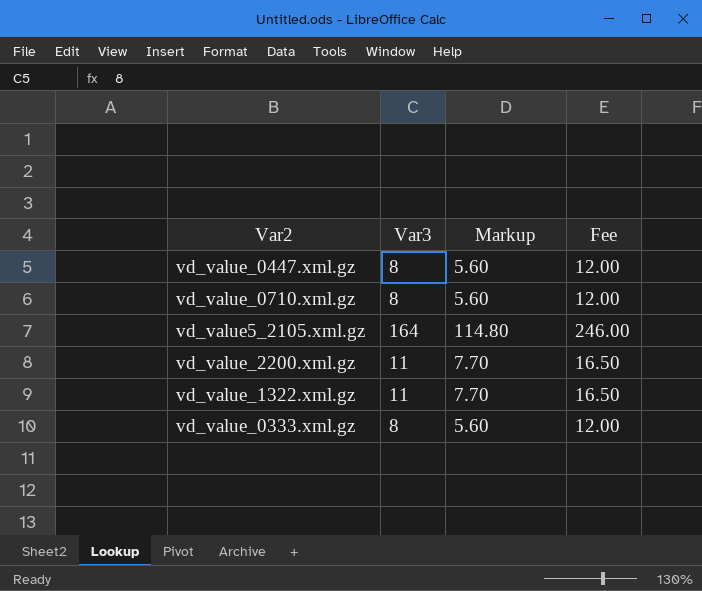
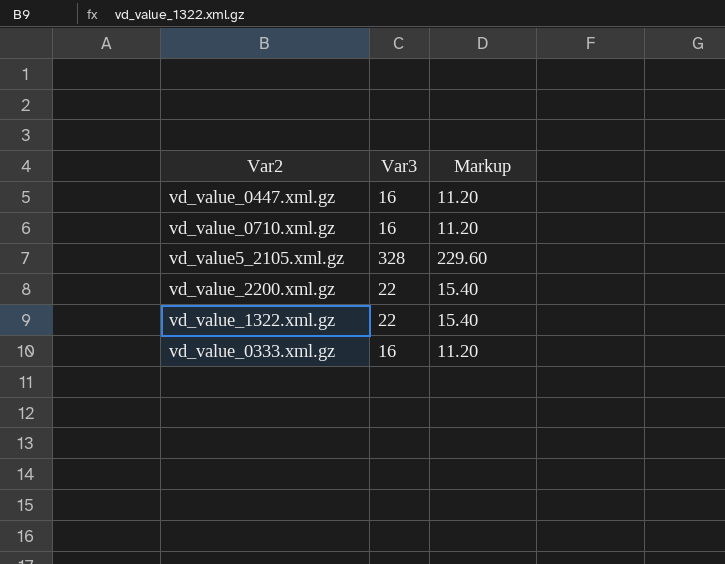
column Fee | formula: [Var3] * 1.5 -> none
vd_value_0447.xml.gz | Var3: 8 -> 16
vd_value_0447.xml.gz | Markup: 5.60 -> 11.20
vd_value_0710.xml.gz | Var3: 8 -> 16
vd_value_0710.xml.gz | Markup: 5.60 -> 11.20
vd_value5_2105.xml.gz | Var3: 164 -> 328
vd_value5_2105.xml.gz | Markup: 114.80 -> 229.60
vd_value_2200.xml.gz | Var3: 11 -> 22
vd_value_2200.xml.gz | Markup: 7.70 -> 15.40
vd_value_1322.xml.gz | Var3: 11 -> 22
vd_value_1322.xml.gz | Markup: 7.70 -> 15.40
vd_value_0333.xml.gz | Var3: 8 -> 16
vd_value_0333.xml.gz | Markup: 5.60 -> 11.20

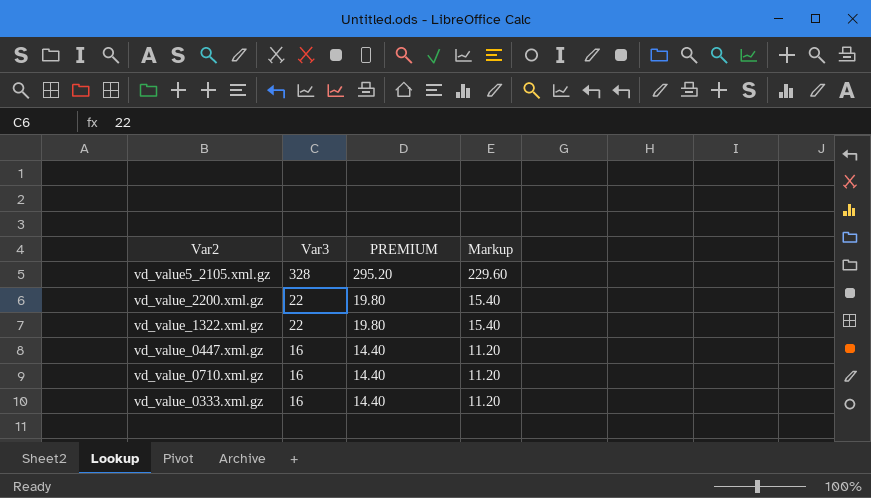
row order: none -> Var3 descending
column PREMIUM | formula: none -> [Var3] * 0.9

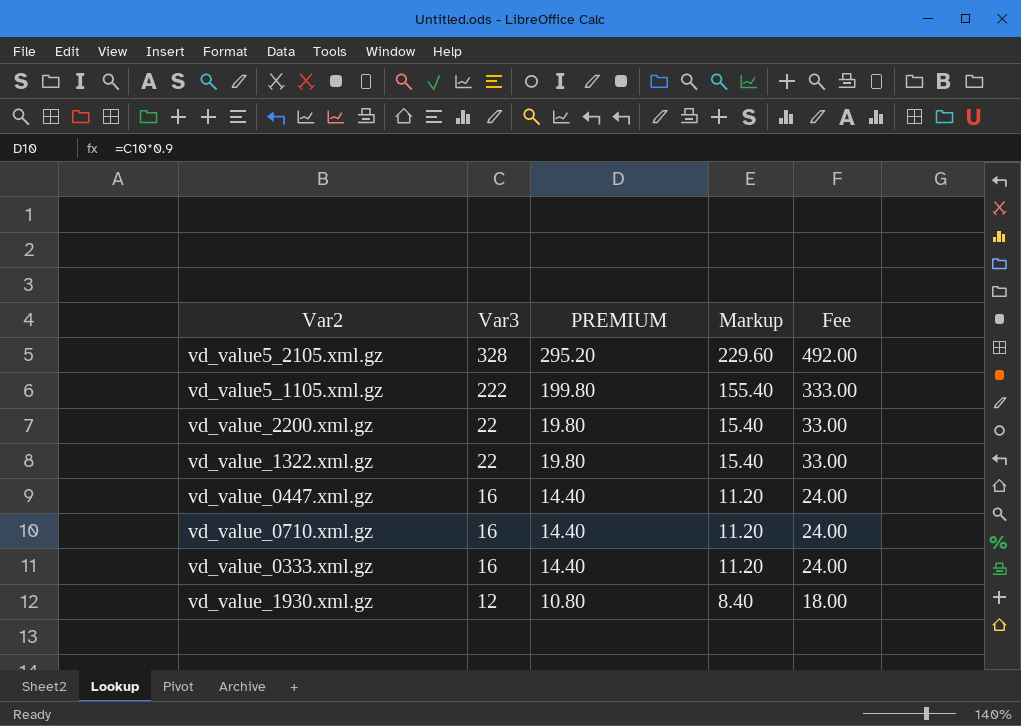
column Fee | formula: none -> [Var3] * 1.5
row vd_value5_1105.xml.gz: none -> 222 | 199.80 | 155.40 | 333.00
row vd_value_1930.xml.gz: none -> 12 | 10.80 | 8.40 | 18.00

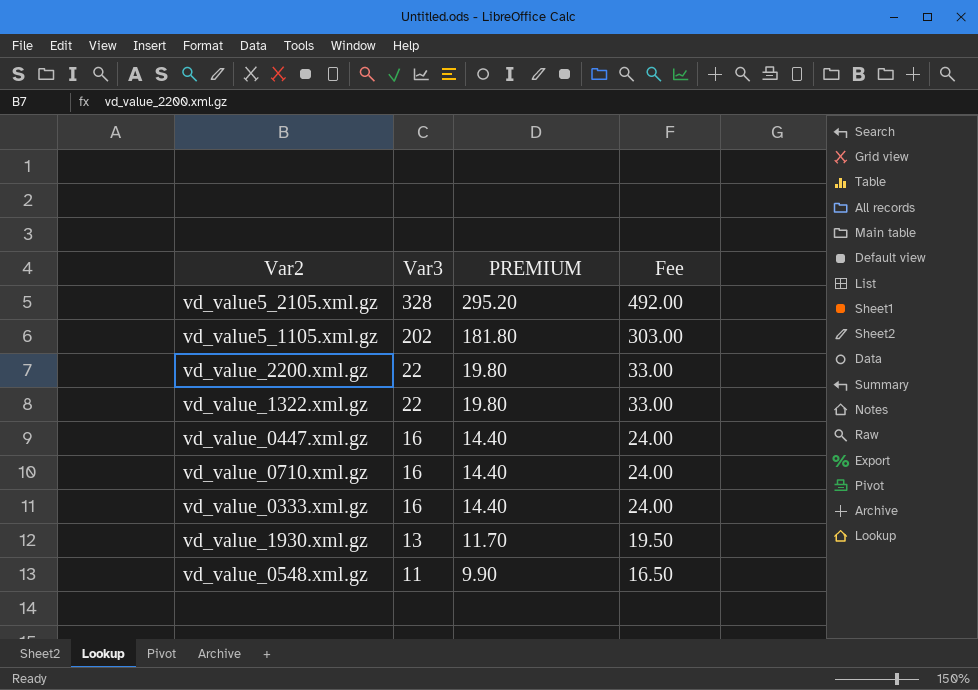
column Markup | formula: [Var3] * 0.7 -> none
vd_value5_1105.xml.gz | Var3: 222 -> 202
vd_value5_1105.xml.gz | PREMIUM: 199.80 -> 181.80
vd_value5_1105.xml.gz | Fee: 333.00 -> 303.00
vd_value_1930.xml.gz | Var3: 12 -> 13
vd_value_1930.xml.gz | PREMIUM: 10.80 -> 11.70
vd_value_1930.xml.gz | Fee: 18.00 -> 19.50
row vd_value_0548.xml.gz: none -> 11 | 9.90 | 16.50

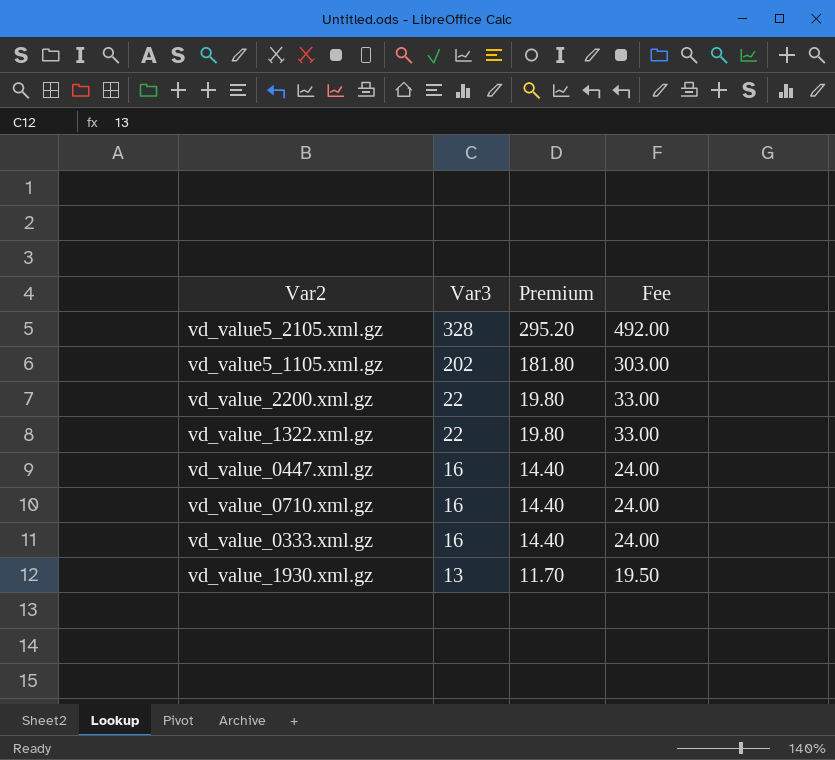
column name: PREMIUM -> Premium
row vd_value_0548.xml.gz: 11 | 9.90 | 16.50 -> none

